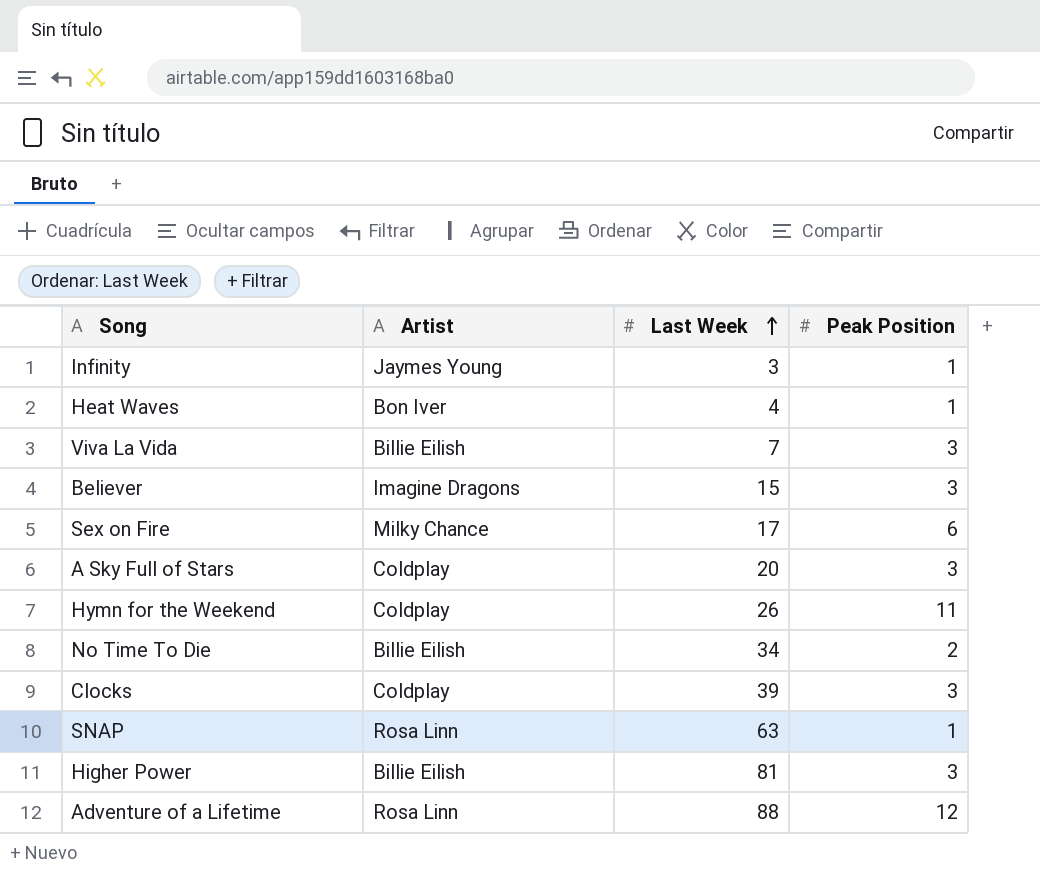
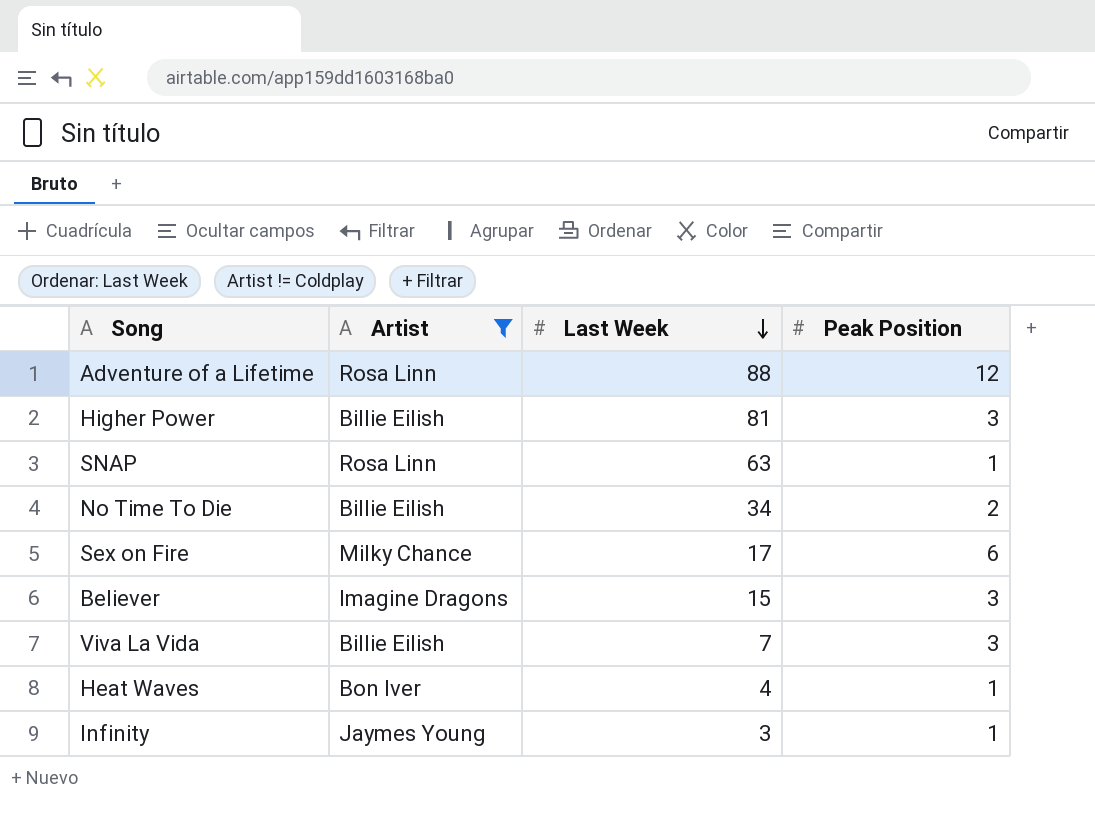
filter: none -> Artist != Coldplay
row order: Last Week ascending -> Last Week descending

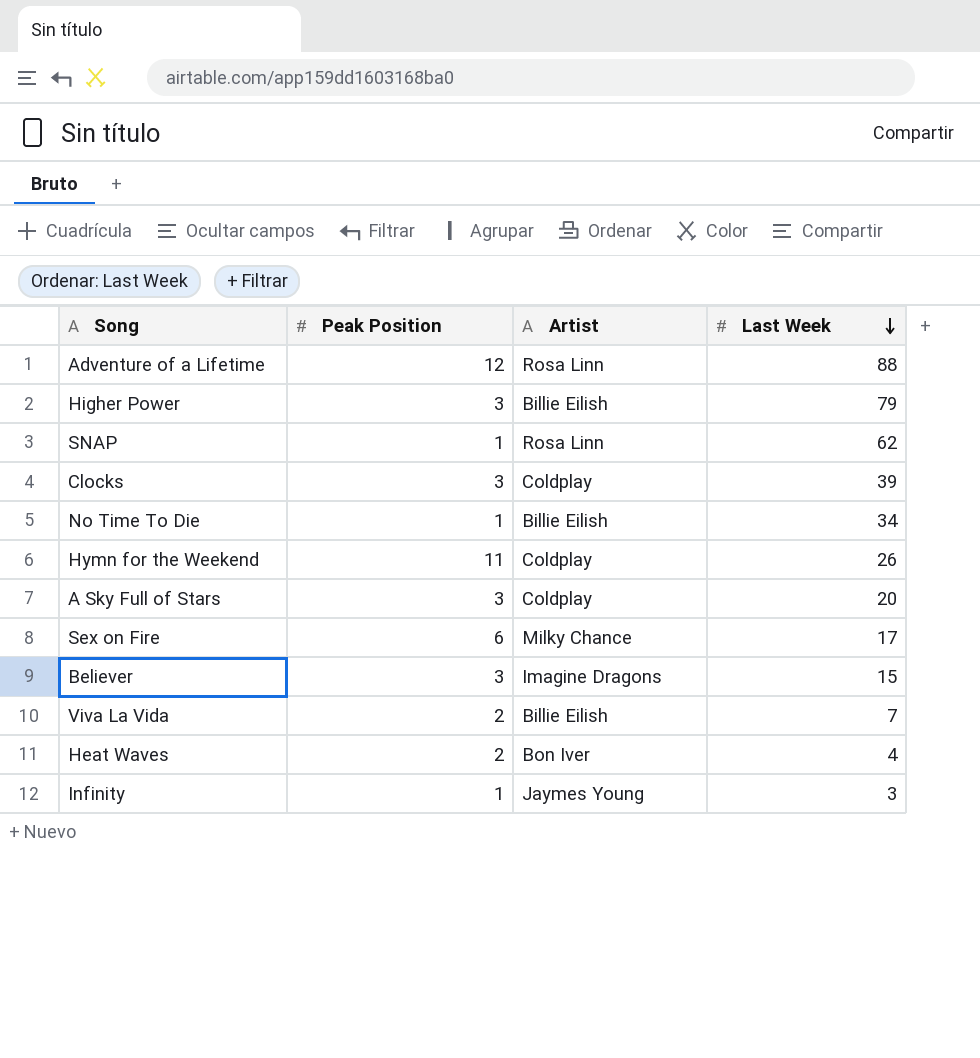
filter: Artist != Coldplay -> none
column Peak Position | position: 4 -> 2
Higher Power | Last Week: 81 -> 79
SNAP | Last Week: 63 -> 62
No Time To Die | Peak Position: 2 -> 1
Viva La Vida | Peak Position: 3 -> 2
Heat Waves | Peak Position: 1 -> 2

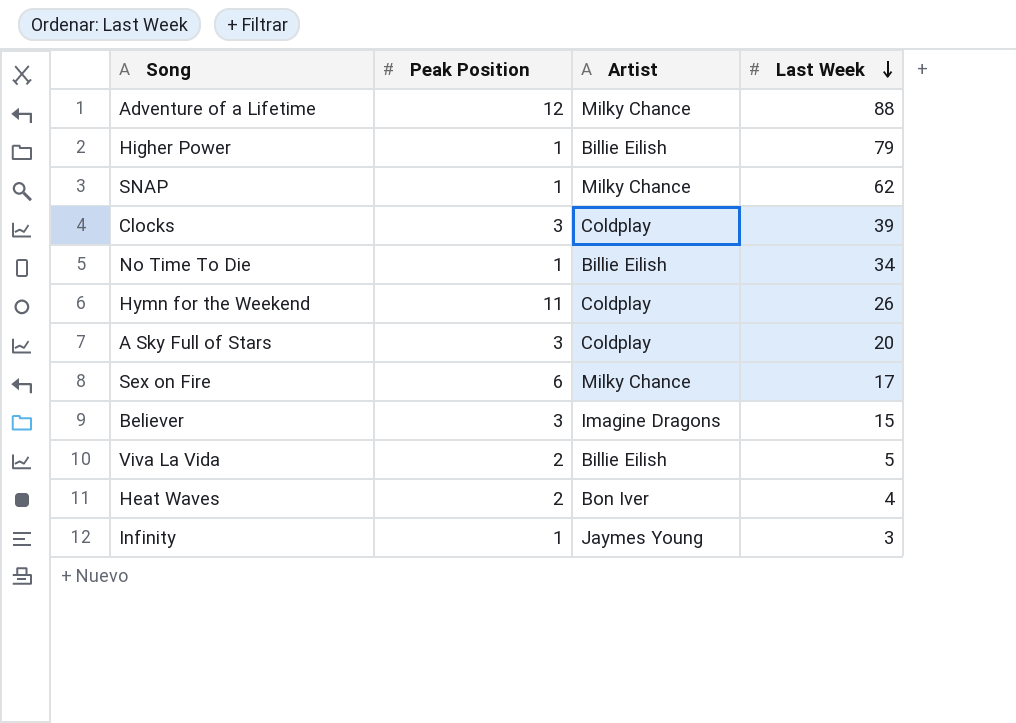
Adventure of a Lifetime | Artist: Rosa Linn -> Milky Chance
Higher Power | Peak Position: 3 -> 1
SNAP | Artist: Rosa Linn -> Milky Chance
Viva La Vida | Last Week: 7 -> 5

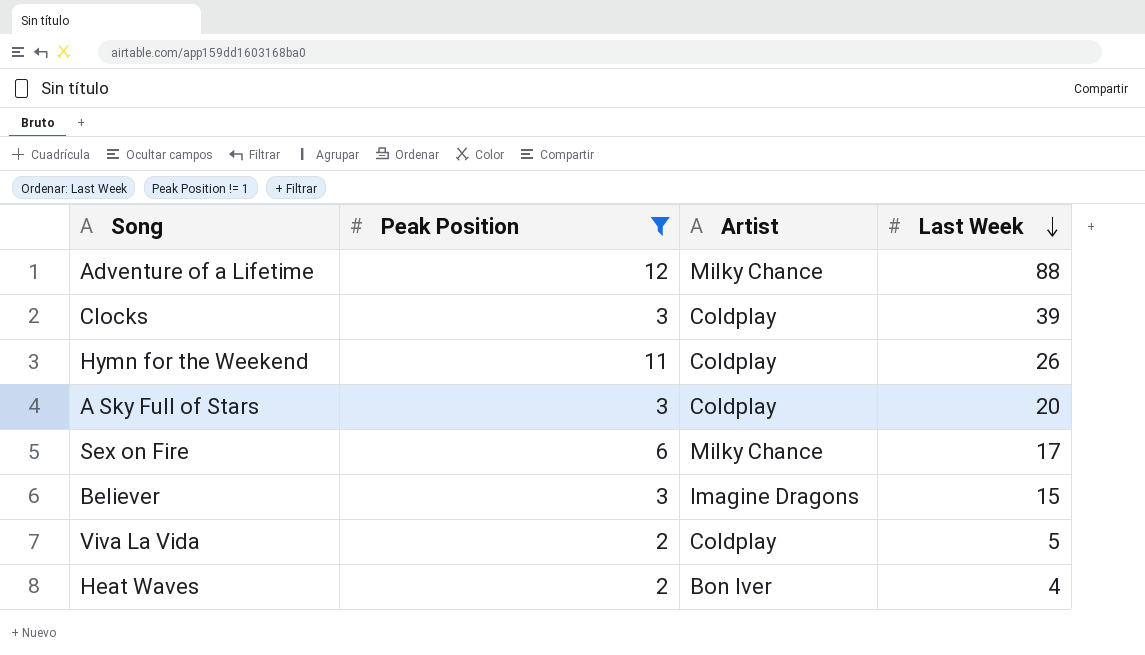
filter: none -> Peak Position != 1
Viva La Vida | Artist: Billie Eilish -> Coldplay

